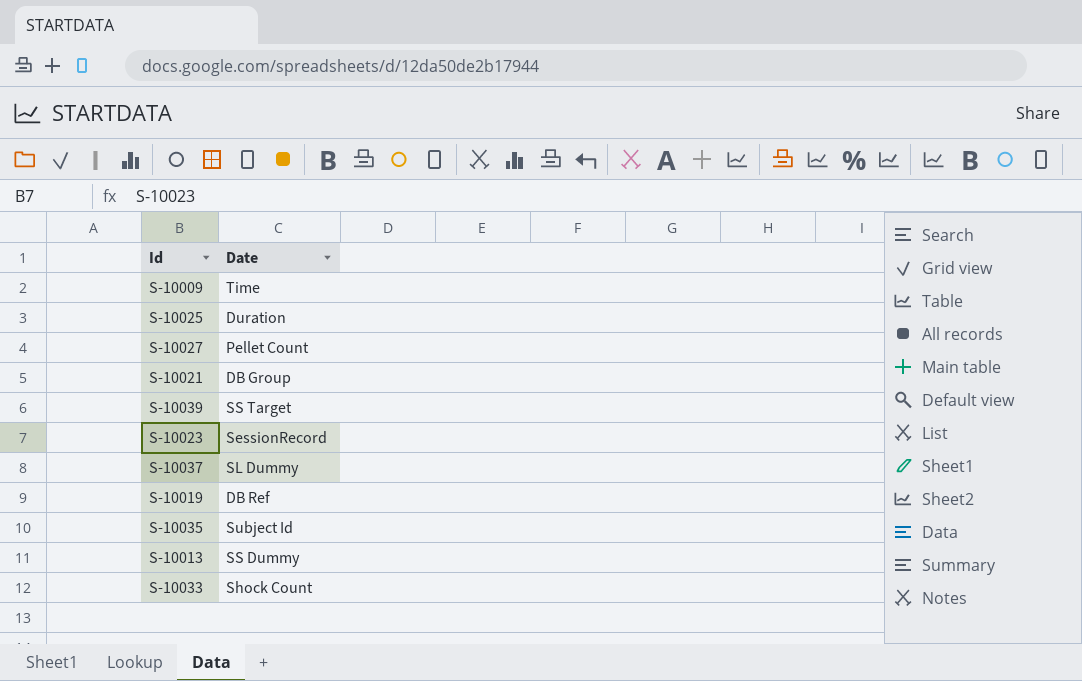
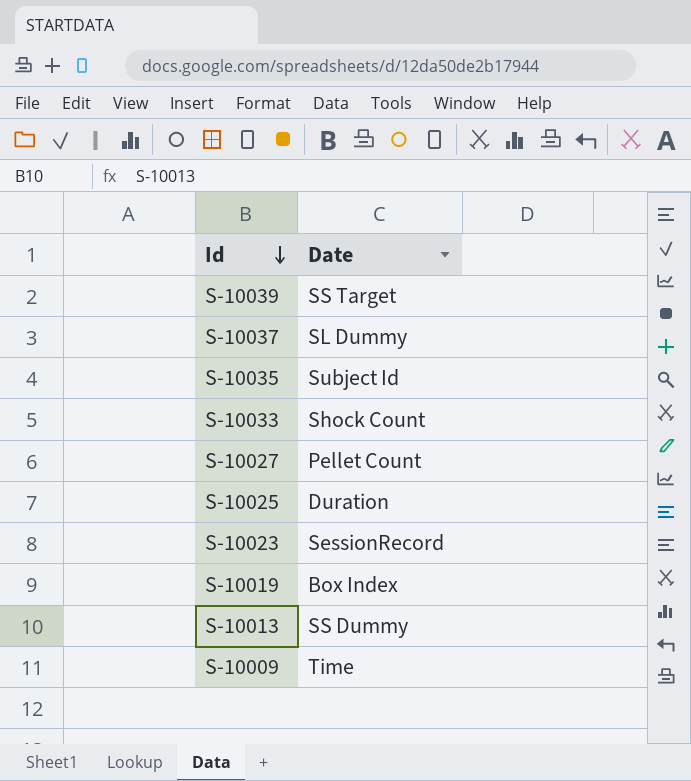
row order: none -> Id descending
row S-10021: DB Group -> none
S-10019 | Date: DB Ref -> Box Index

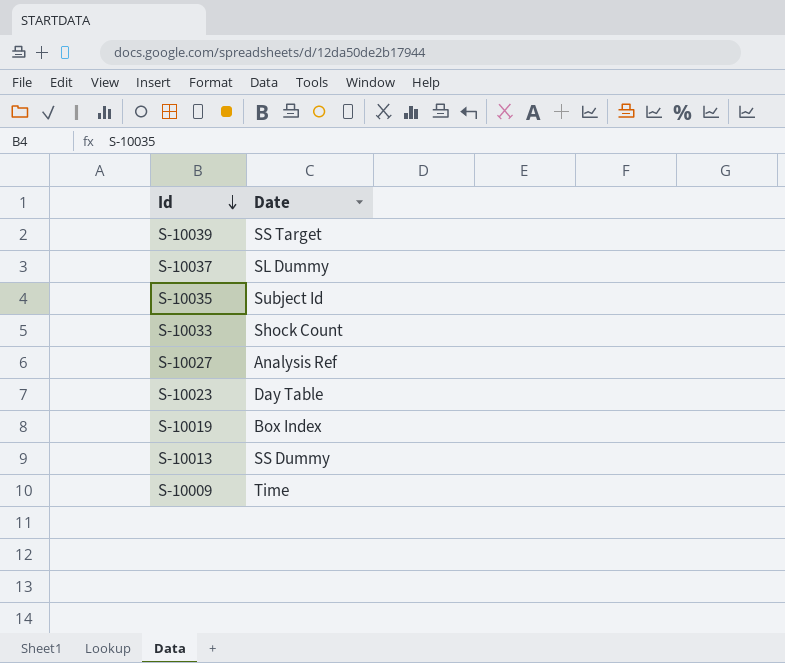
row S-10025: Duration -> none
S-10027 | Date: Pellet Count -> Analysis Ref
S-10023 | Date: SessionRecord -> Day Table

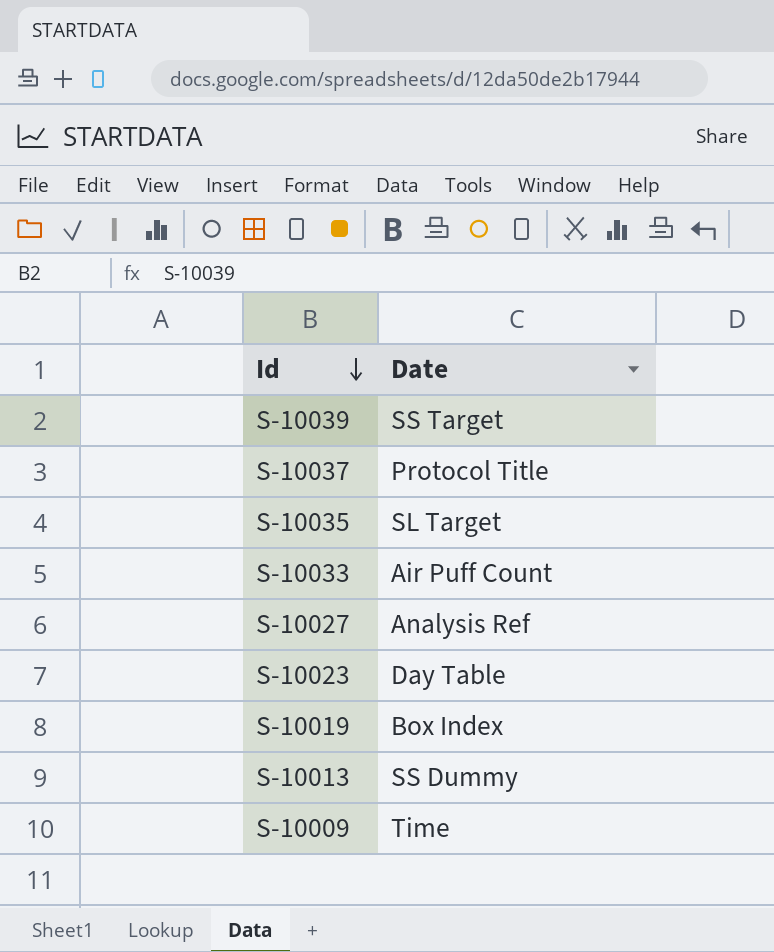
S-10037 | Date: SL Dummy -> Protocol Title
S-10035 | Date: Subject Id -> SL Target
S-10033 | Date: Shock Count -> Air Puff Count

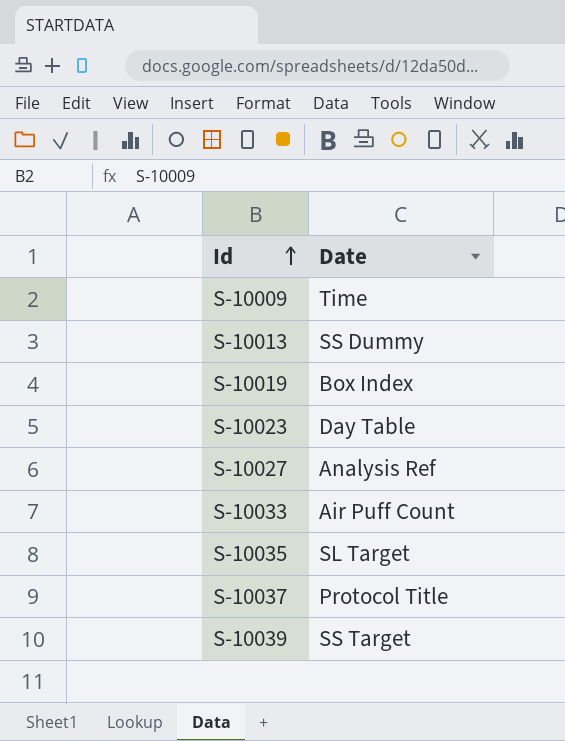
row order: Id descending -> Id ascending

